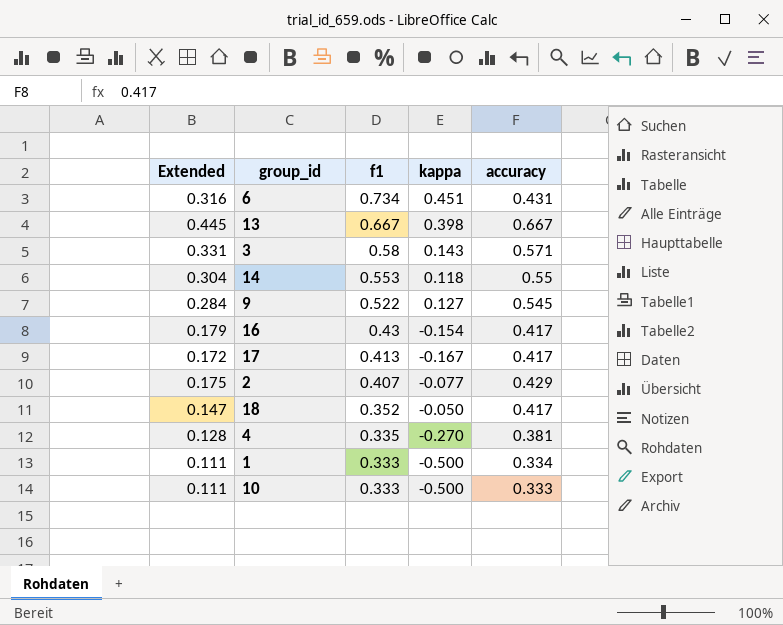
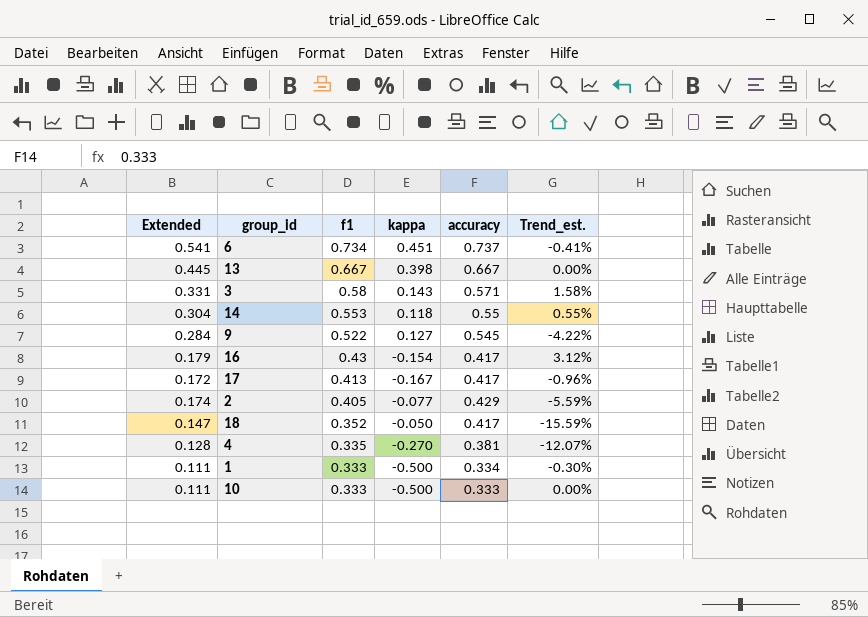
column Trend_est. | formula: none -> ([f1] - [accuracy]) / [accuracy]
6 | Extended: 0.316 -> 0.541
6 | accuracy: 0.431 -> 0.737
2 | Extended: 0.175 -> 0.174
2 | f1: 0.407 -> 0.405

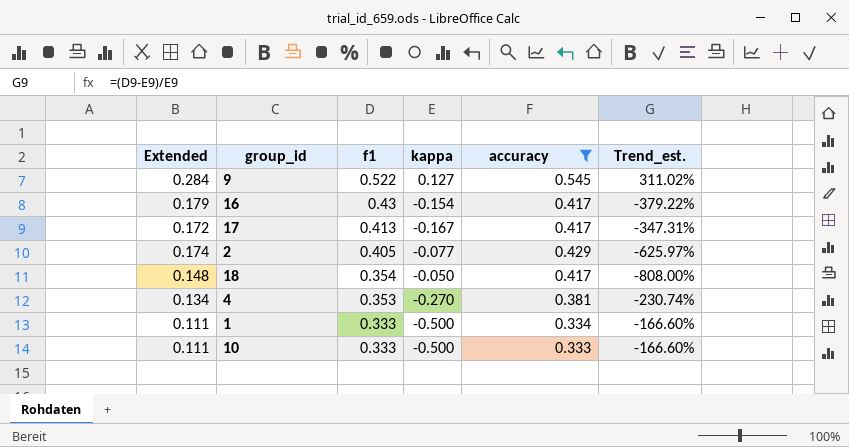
filter: none -> accuracy <= 0.545
column Trend_est. | formula: ([f1] - [accuracy]) / [accuracy] -> ([f1] - [kappa]) / [kappa]
18 | Extended: 0.147 -> 0.148
18 | f1: 0.352 -> 0.354
4 | Extended: 0.128 -> 0.134
4 | f1: 0.335 -> 0.353

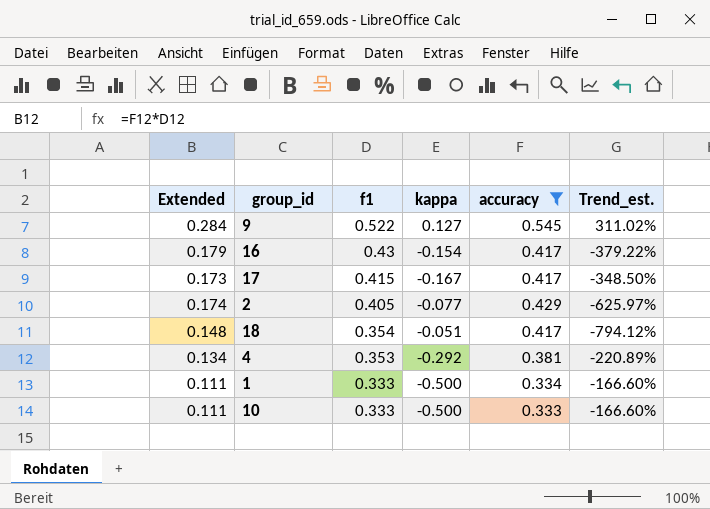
17 | Extended: 0.172 -> 0.173
17 | f1: 0.413 -> 0.415
17 | Trend_est.: -347.31% -> -348.50%
18 | kappa: -0.050 -> -0.051
18 | Trend_est.: -808.00% -> -794.12%
4 | kappa: -0.270 -> -0.292
4 | Trend_est.: -230.74% -> -220.89%

